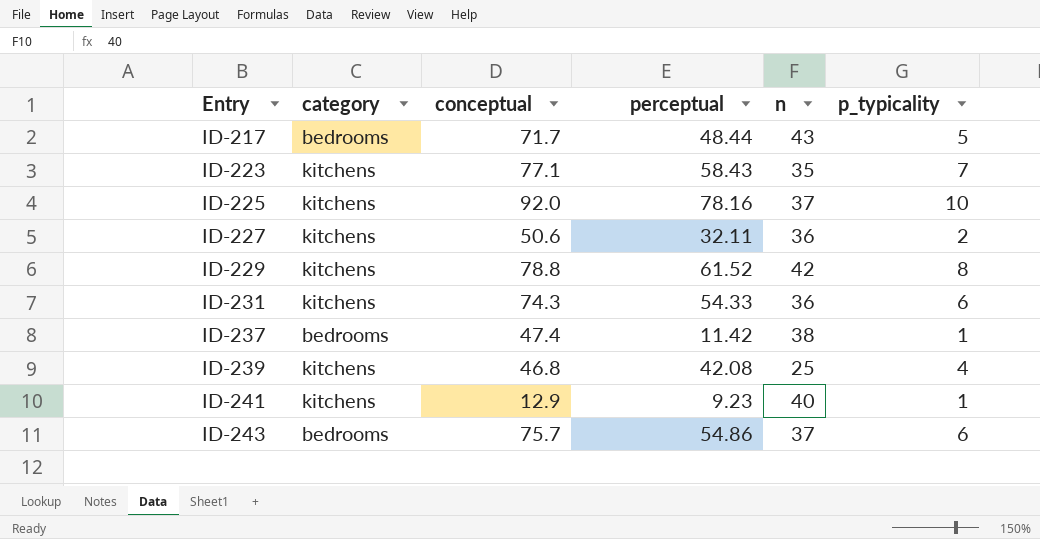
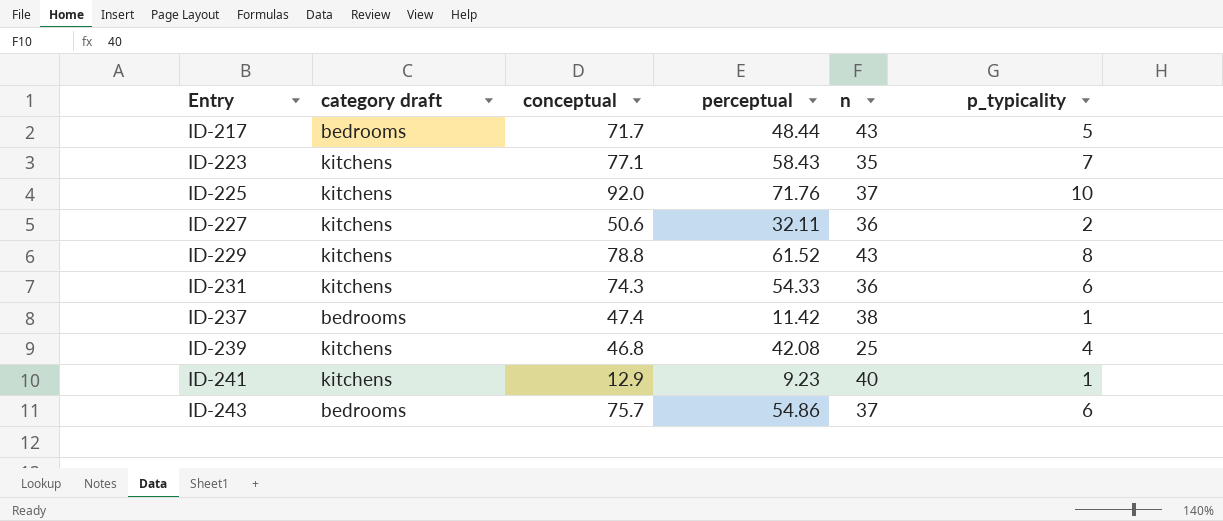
column name: category -> category draft
ID-225 | perceptual: 78.16 -> 71.76
ID-229 | n: 42 -> 43

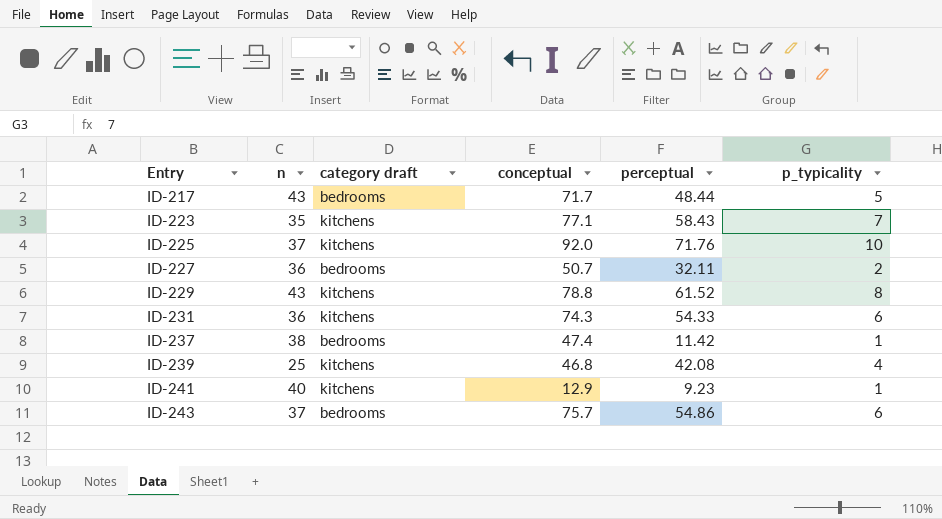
column n | position: 5 -> 2
ID-227 | category draft: kitchens -> bedrooms
ID-227 | conceptual: 50.6 -> 50.7

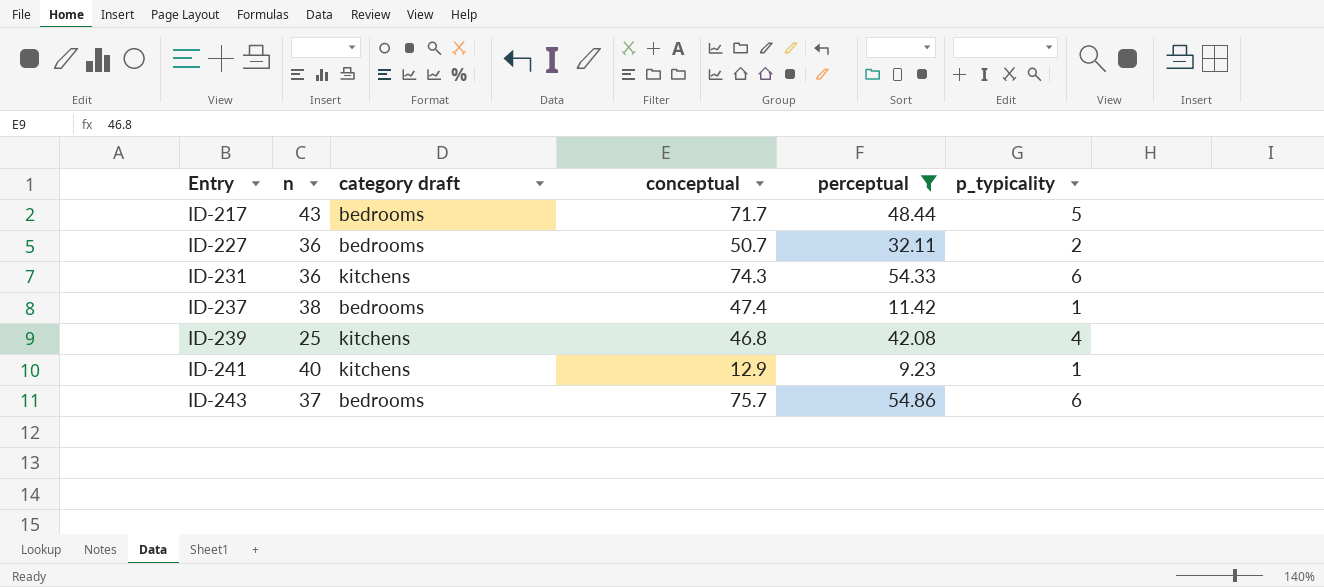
filter: none -> perceptual <= 54.86

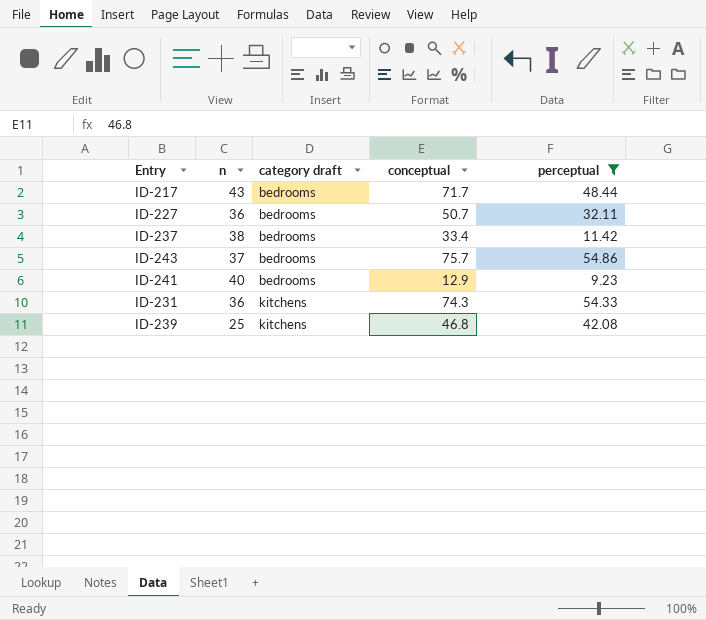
row order: Entry ascending -> category draft ascending
column p_typicality | position: 6 -> none
ID-237 | conceptual: 47.4 -> 33.4
ID-241 | category draft: kitchens -> bedrooms

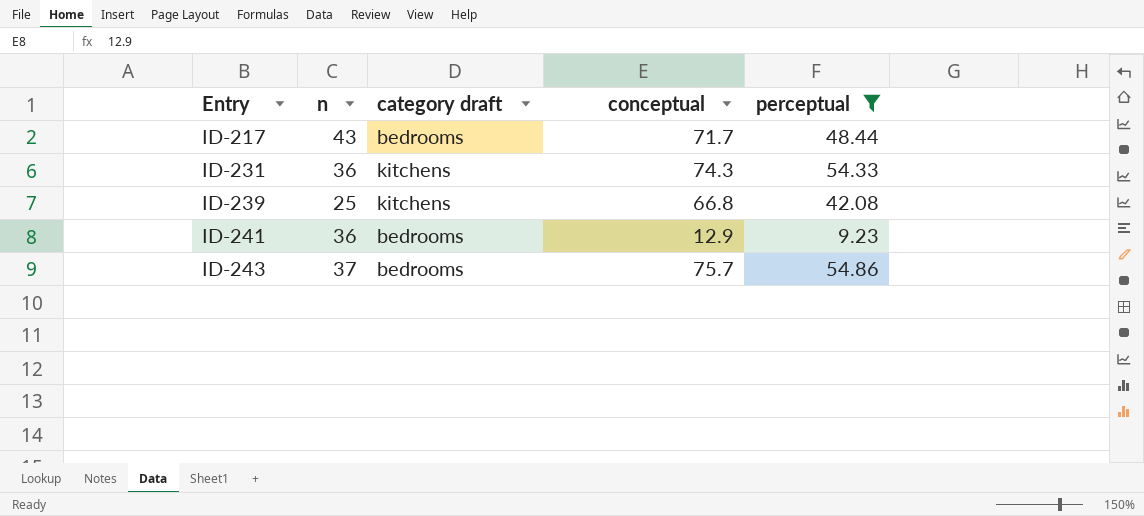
row order: category draft ascending -> Entry ascending
row ID-227: 36 | bedrooms | 50.7 | 32.11 -> none
row ID-237: 38 | bedrooms | 33.4 | 11.42 -> none
ID-239 | conceptual: 46.8 -> 66.8
ID-241 | n: 40 -> 36

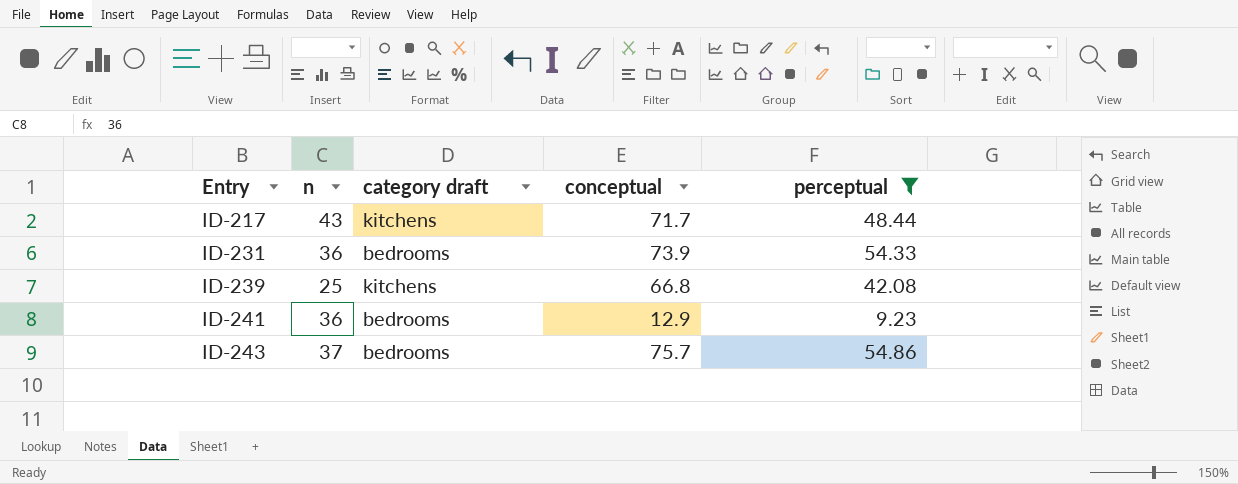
ID-217 | category draft: bedrooms -> kitchens
ID-231 | category draft: kitchens -> bedrooms
ID-231 | conceptual: 74.3 -> 73.9

